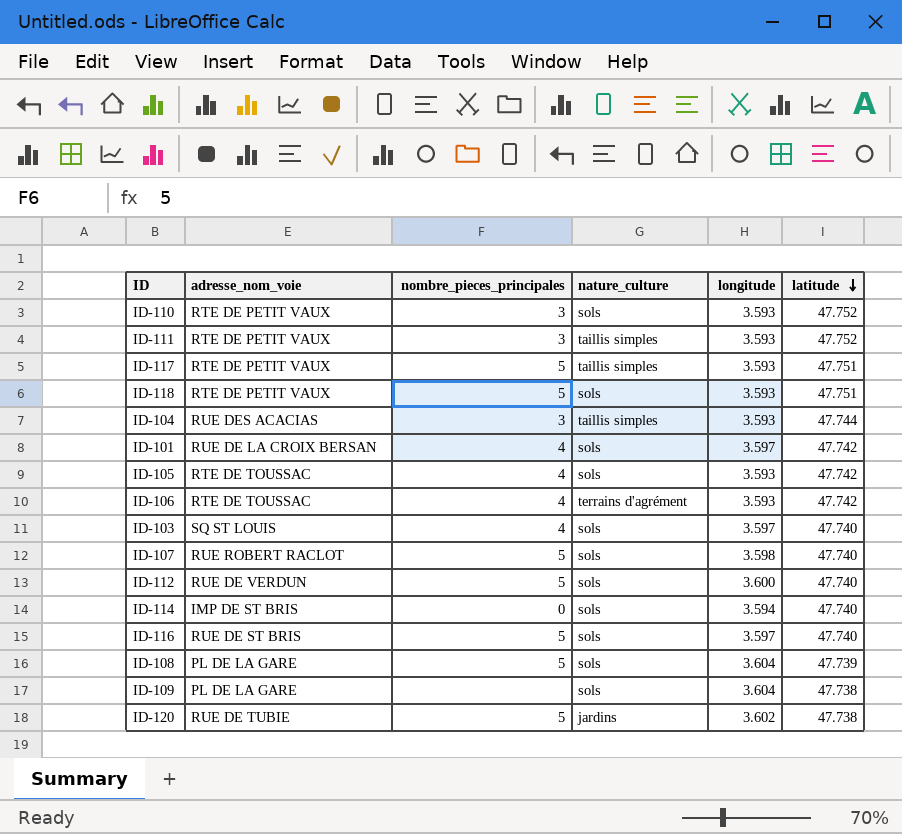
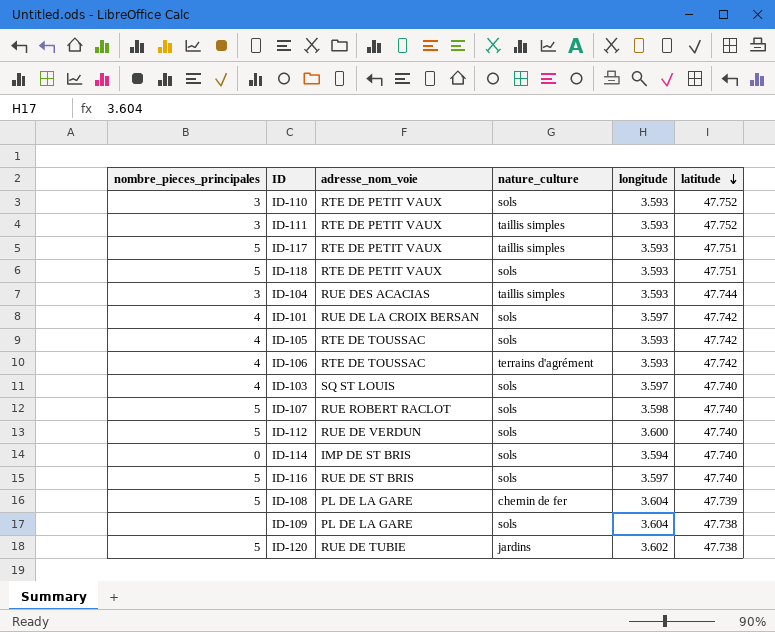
column nombre_pieces_principales | position: 3 -> 1
ID-108 | nature_culture: sols -> chemin de fer

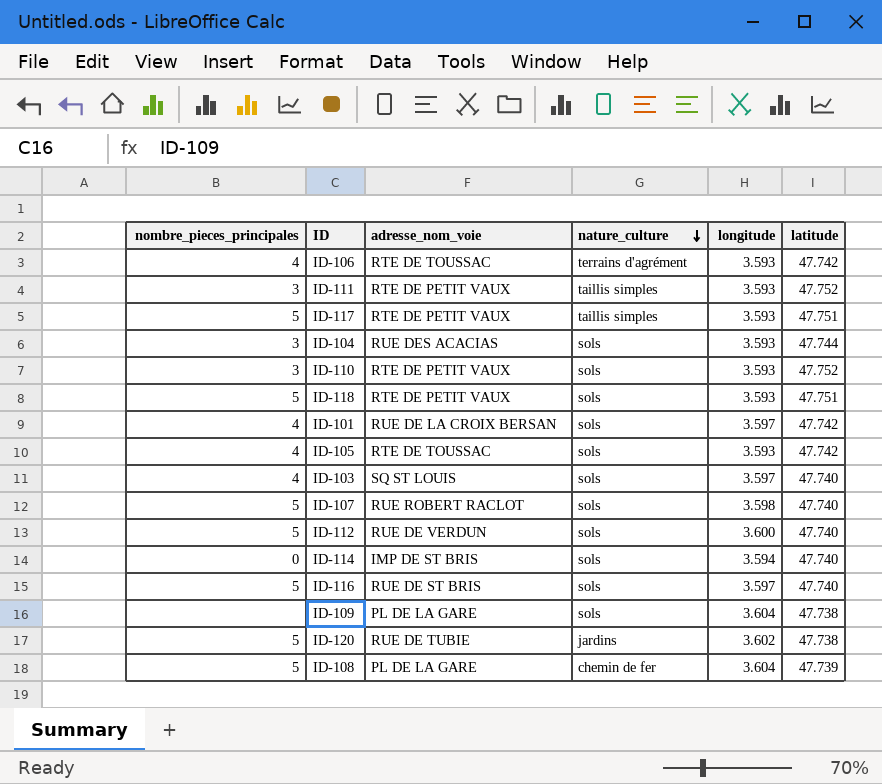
row order: latitude descending -> nature_culture descending
ID-104 | nature_culture: taillis simples -> sols

